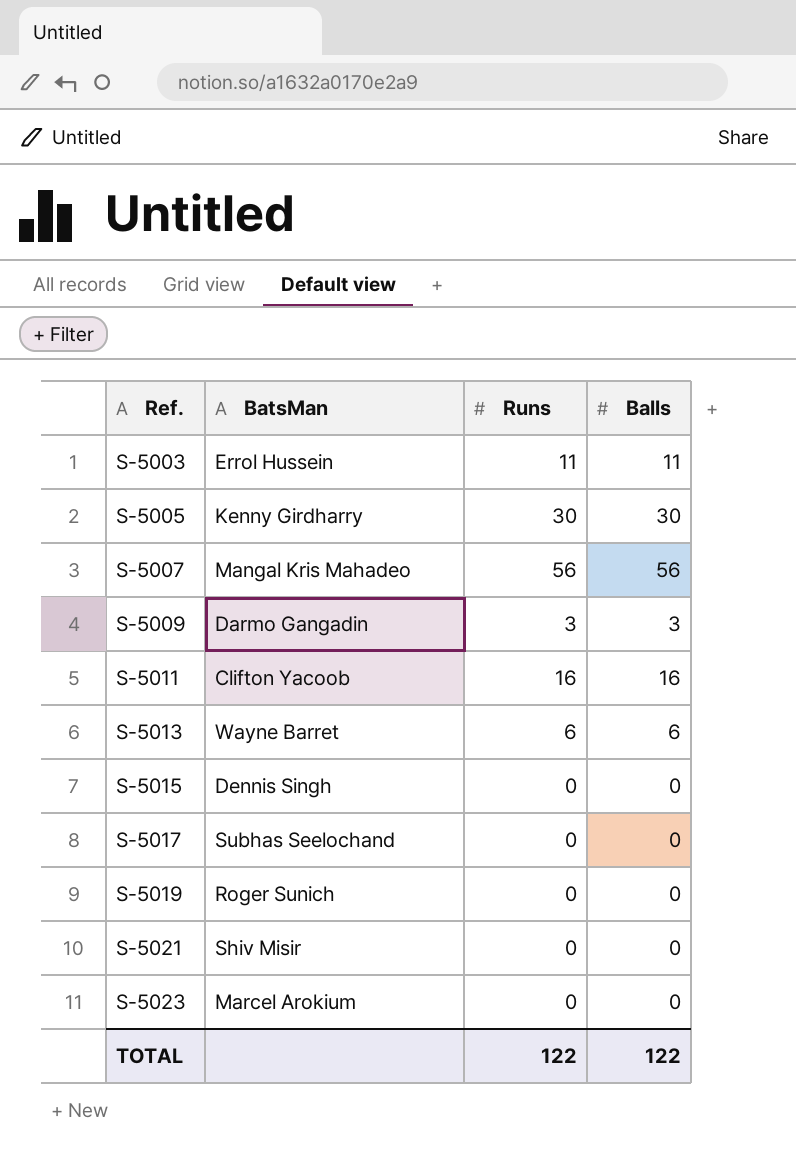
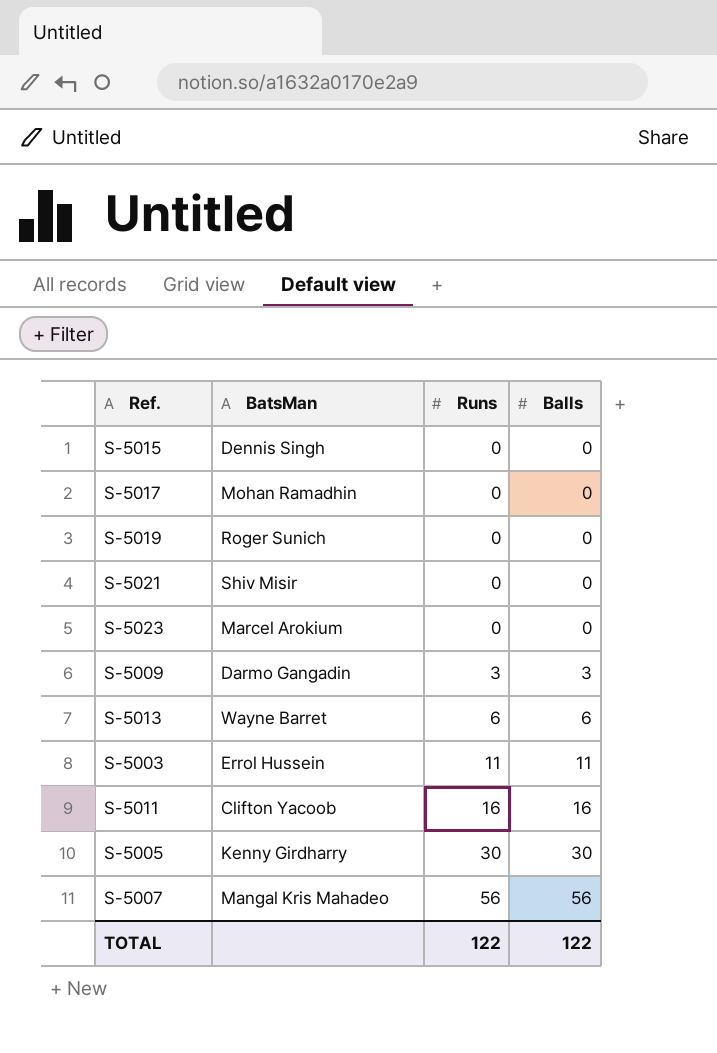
row order: Ref. ascending -> Runs ascending
S-5017 | BatsMan: Subhas Seelochand -> Mohan Ramadhin

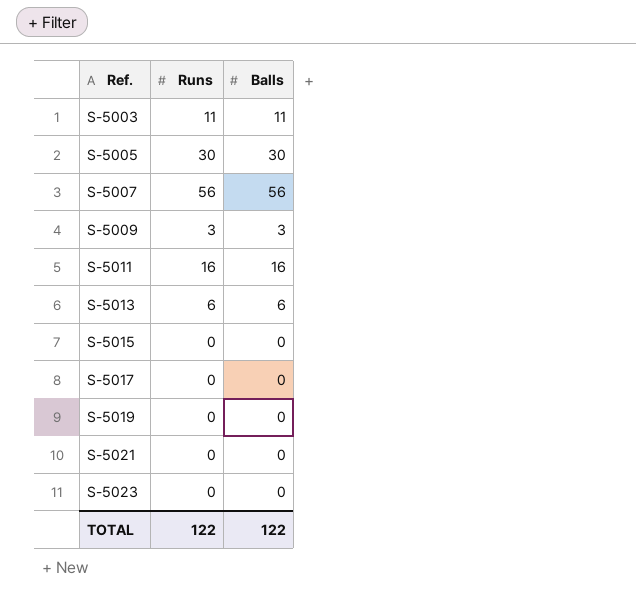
row order: Runs ascending -> Ref. ascending
column BatsMan | position: 2 -> none

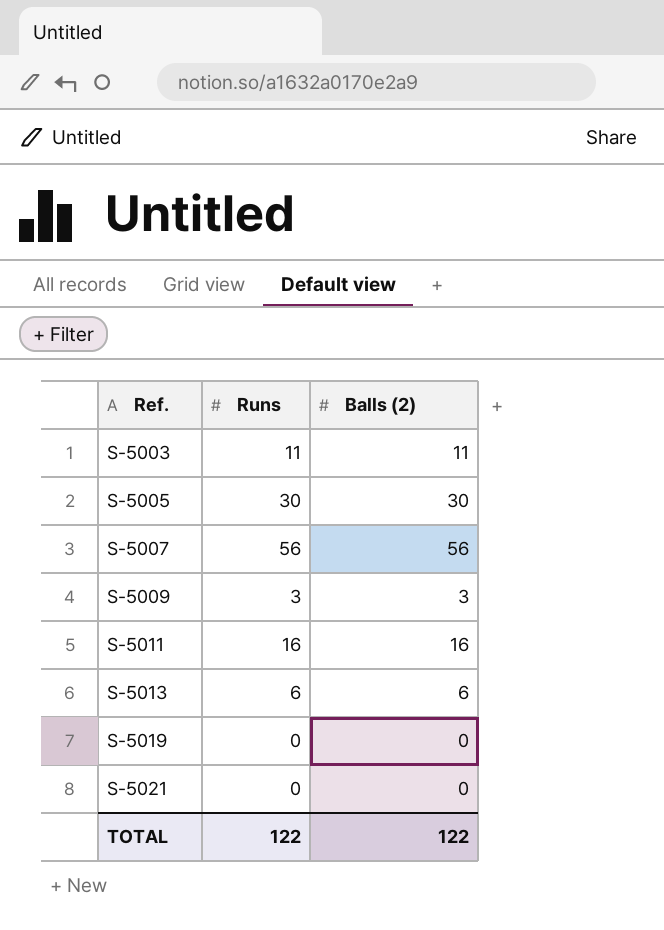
column name: Balls -> Balls (2)
row S-5015: 0 | 0 -> none
row S-5017: 0 | 0 -> none
row S-5023: 0 | 0 -> none

